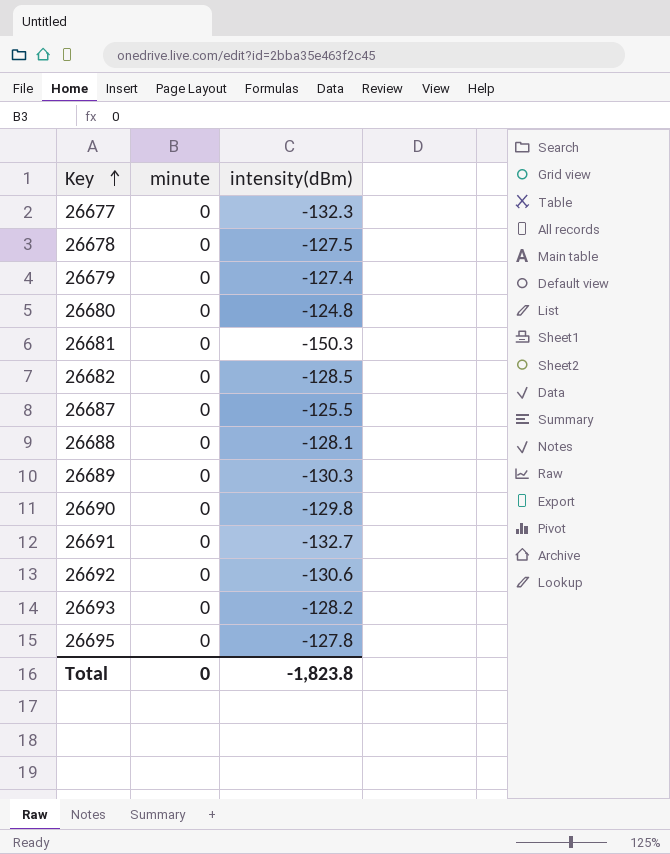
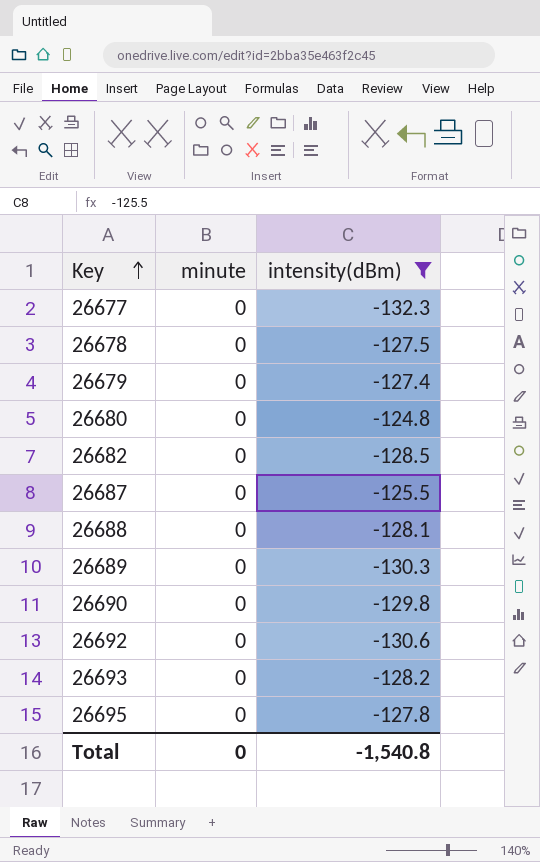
filter: none -> intensity(dBm) >= -132.3
Total | intensity(dBm): -1,823.8 -> -1,540.8

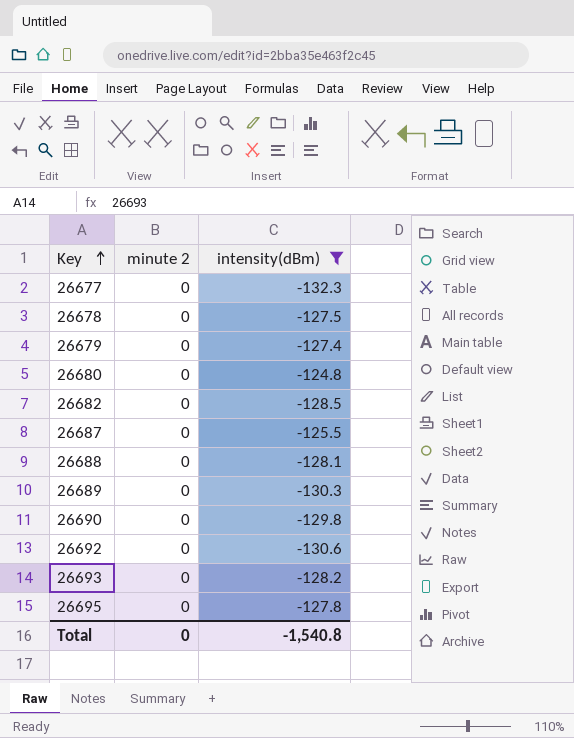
column name: minute -> minute 2

